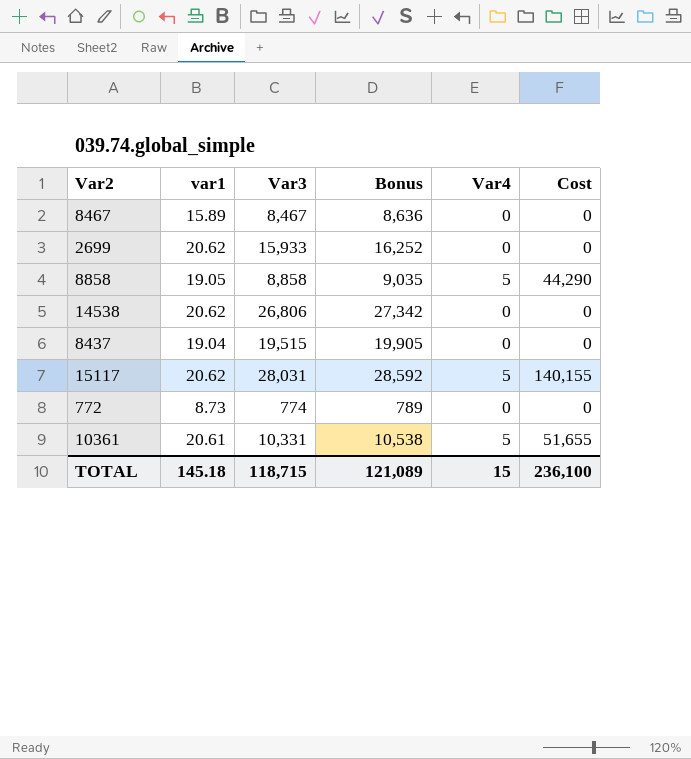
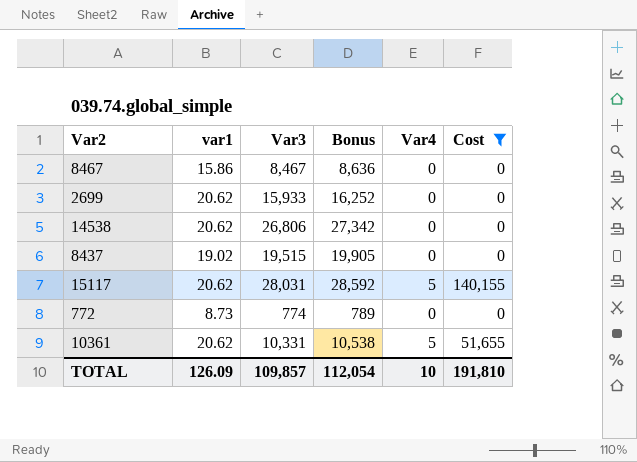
filter: none -> Cost != 44,290
8467 | var1: 15.89 -> 15.86
8437 | var1: 19.04 -> 19.02
10361 | var1: 20.61 -> 20.62
TOTAL | var1: 145.18 -> 126.09
TOTAL | Var3: 118,715 -> 109,857
TOTAL | Bonus: 121,089 -> 112,054
TOTAL | Var4: 15 -> 10
TOTAL | Cost: 236,100 -> 191,810

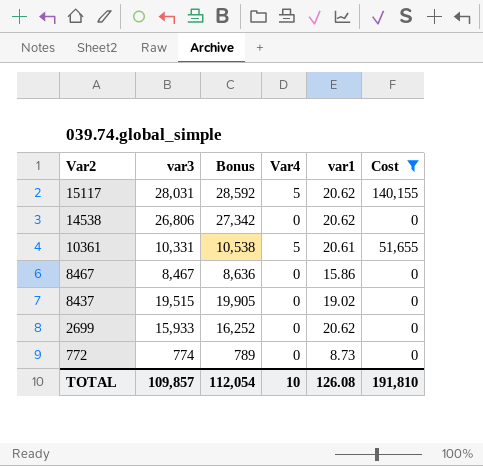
row order: none -> Var2 descending
column name: Var3 -> var3
column var1 | position: 2 -> 5
10361 | var1: 20.62 -> 20.61
TOTAL | var1: 126.09 -> 126.08

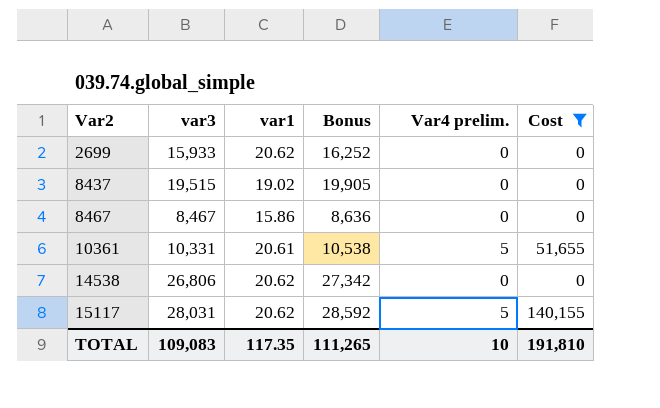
row order: Var2 descending -> Var2 ascending
column var1 | position: 5 -> 3
column name: Var4 -> Var4 prelim.
row 772: 774 | 789 | 0 | 8.73 | 0 -> none
TOTAL | var3: 109,857 -> 109,083
TOTAL | var1: 126.08 -> 117.35
TOTAL | Bonus: 112,054 -> 111,265

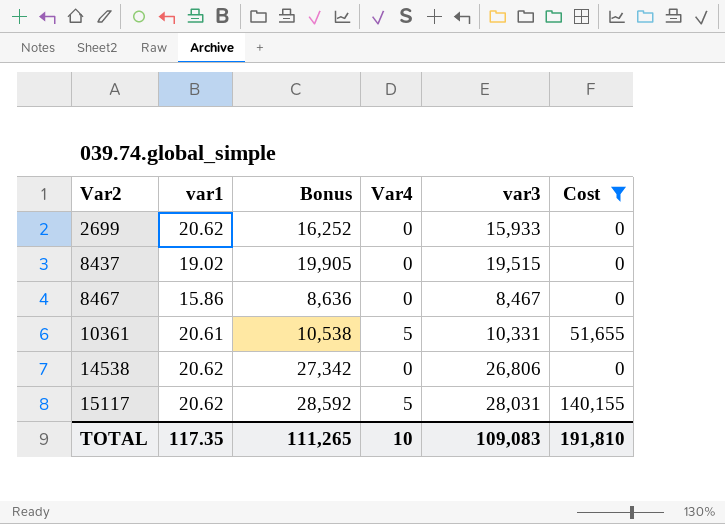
column name: Var4 prelim. -> Var4
column var3 | position: 2 -> 5

